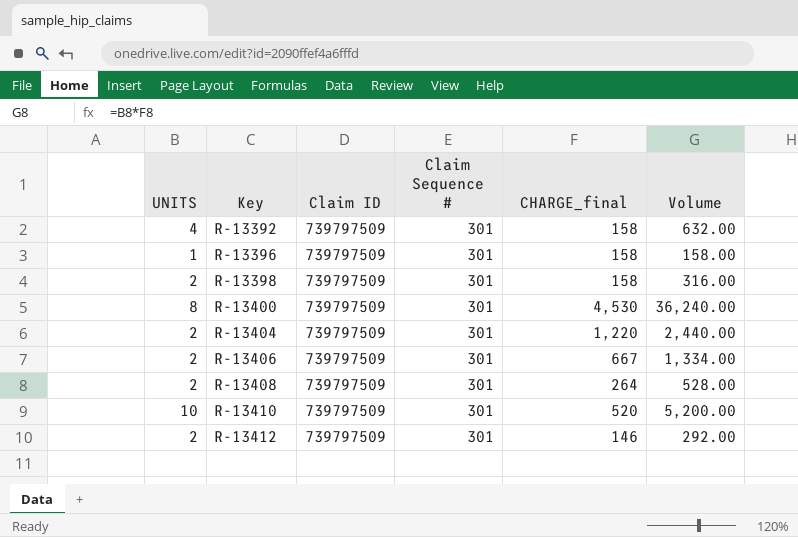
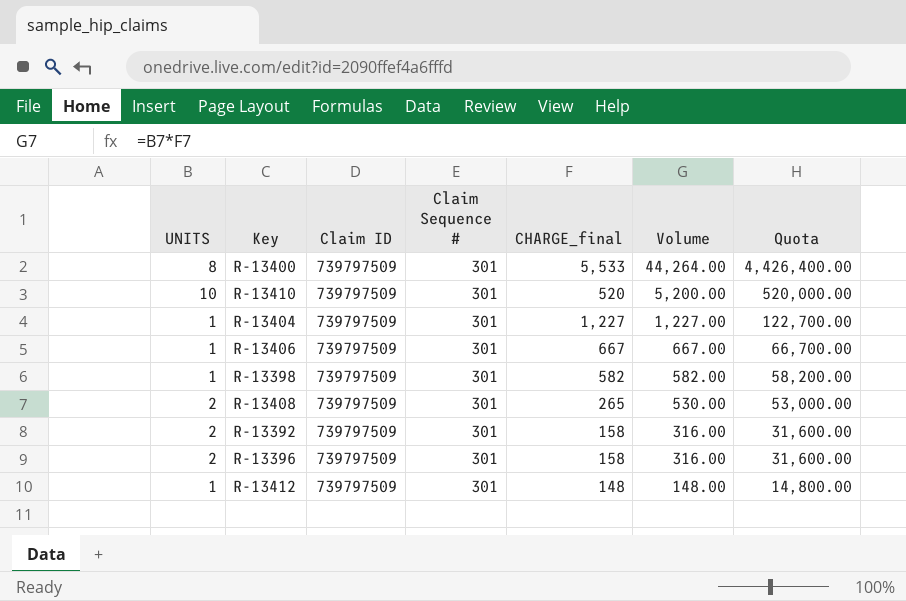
row order: Key ascending -> Volume descending
column Quota | formula: none -> [Volume] * 100
R-13400 | CHARGE_final: 4,530 -> 5,533
R-13400 | Volume: 36,240.00 -> 44,264.00
R-13404 | UNITS: 2 -> 1
R-13404 | CHARGE_final: 1,220 -> 1,227
R-13404 | Volume: 2,440.00 -> 1,227.00
R-13406 | UNITS: 2 -> 1
R-13406 | Volume: 1,334.00 -> 667.00
R-13398 | UNITS: 2 -> 1
R-13398 | CHARGE_final: 158 -> 582
R-13398 | Volume: 316.00 -> 582.00
R-13408 | CHARGE_final: 264 -> 265
R-13408 | Volume: 528.00 -> 530.00
R-13392 | UNITS: 4 -> 2
R-13392 | Volume: 632.00 -> 316.00
R-13396 | UNITS: 1 -> 2
R-13396 | Volume: 158.00 -> 316.00
R-13412 | UNITS: 2 -> 1
R-13412 | CHARGE_final: 146 -> 148
R-13412 | Volume: 292.00 -> 148.00

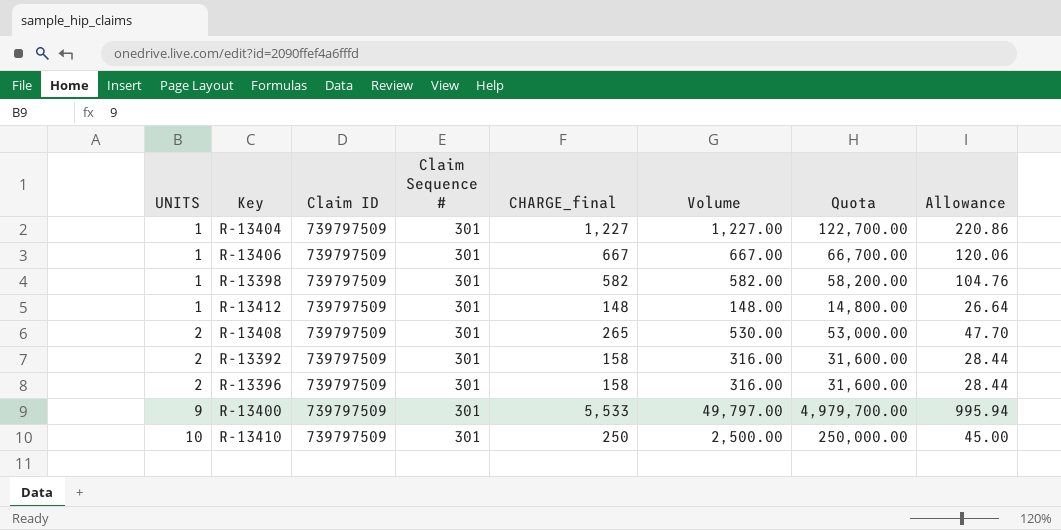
row order: Volume descending -> UNITS ascending
column Allowance | formula: none -> [CHARGE_final] * 0.18
R-13400 | UNITS: 8 -> 9
R-13400 | Volume: 44,264.00 -> 49,797.00
R-13400 | Quota: 4,426,400.00 -> 4,979,700.00
R-13410 | CHARGE_final: 520 -> 250
R-13410 | Volume: 5,200.00 -> 2,500.00
R-13410 | Quota: 520,000.00 -> 250,000.00

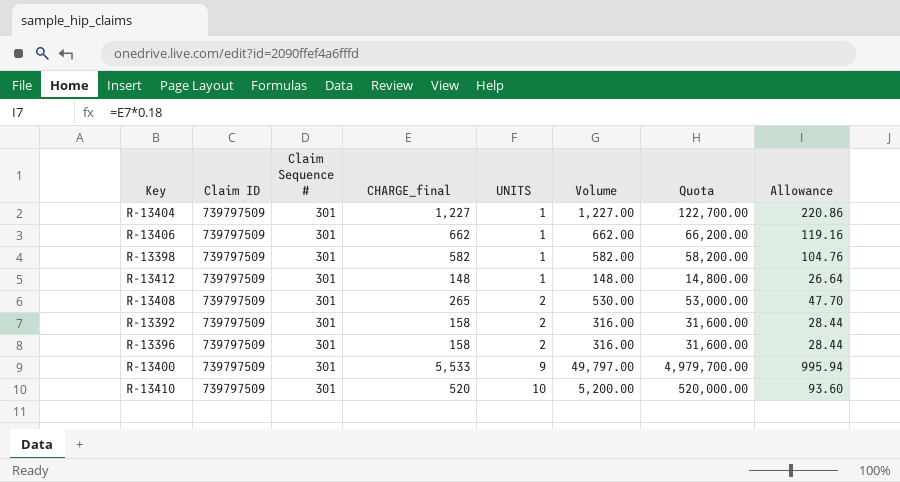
column UNITS | position: 1 -> 5
R-13406 | CHARGE_final: 667 -> 662
R-13406 | Volume: 667.00 -> 662.00
R-13406 | Quota: 66,700.00 -> 66,200.00
R-13406 | Allowance: 120.06 -> 119.16
R-13410 | CHARGE_final: 250 -> 520
R-13410 | Volume: 2,500.00 -> 5,200.00
R-13410 | Quota: 250,000.00 -> 520,000.00
R-13410 | Allowance: 45.00 -> 93.60

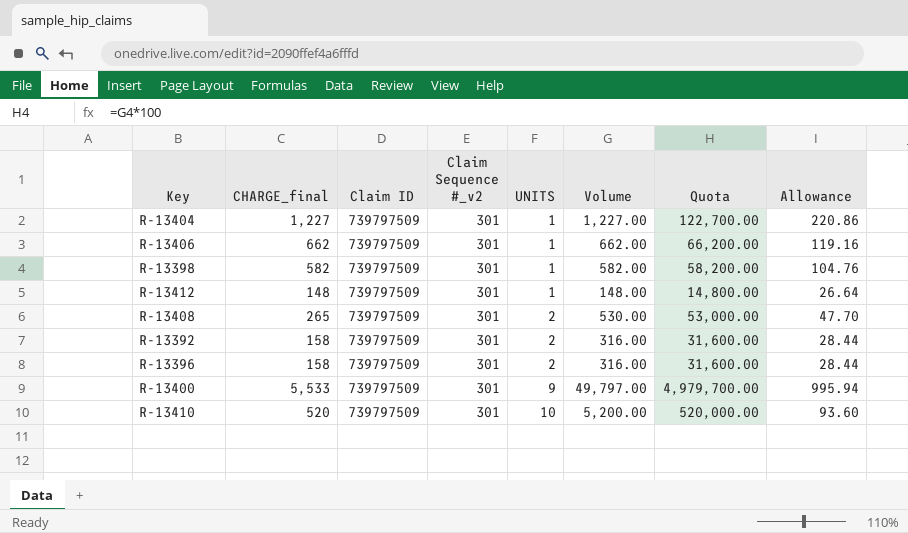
column CHARGE_final | position: 4 -> 2
column name: Claim Sequence # -> Claim Sequence #_v2

